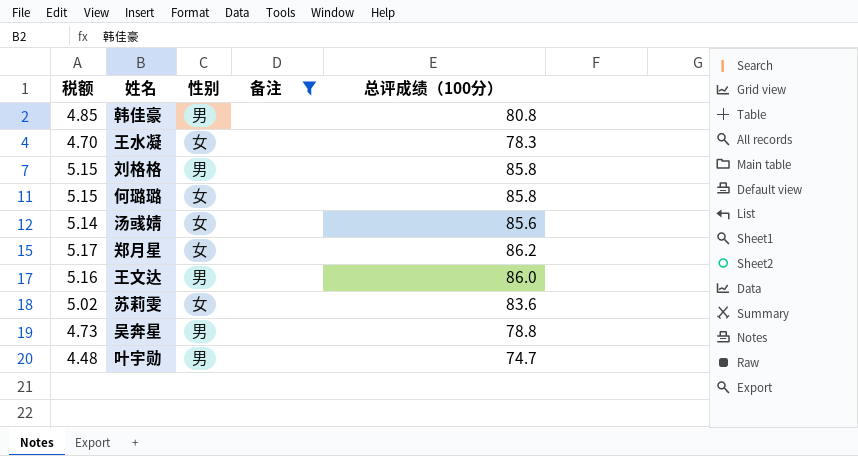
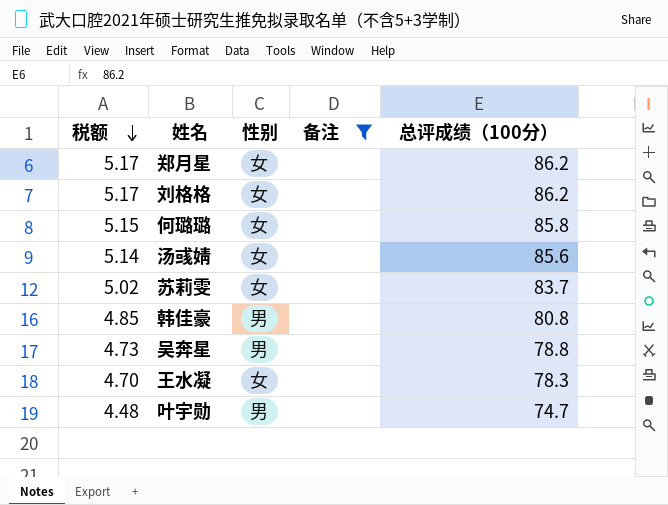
row order: none -> 税额 descending
row 王文达: 5.16 | 男 | none | 86.0 -> none
刘格格 | 税额: 5.15 -> 5.17
刘格格 | 性别: 男 -> 女
刘格格 | 总评成绩（100分）: 85.8 -> 86.2
苏莉雯 | 总评成绩（100分）: 83.6 -> 83.7

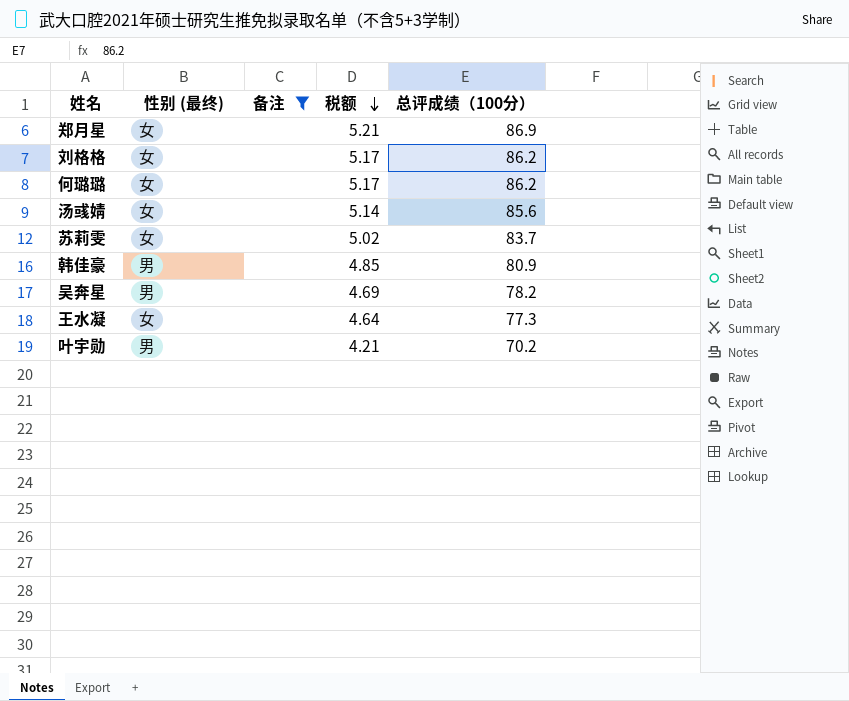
column name: 性别 -> 性别 (最终)
column 税额 | position: 1 -> 4
郑月星 | 税额: 5.17 -> 5.21
郑月星 | 总评成绩（100分）: 86.2 -> 86.9
何璐璐 | 税额: 5.15 -> 5.17
何璐璐 | 总评成绩（100分）: 85.8 -> 86.2
韩佳豪 | 总评成绩（100分）: 80.8 -> 80.9
吴奔星 | 税额: 4.73 -> 4.69
吴奔星 | 总评成绩（100分）: 78.8 -> 78.2
王水凝 | 税额: 4.70 -> 4.64
王水凝 | 总评成绩（100分）: 78.3 -> 77.3
叶宇勋 | 税额: 4.48 -> 4.21
叶宇勋 | 总评成绩（100分）: 74.7 -> 70.2

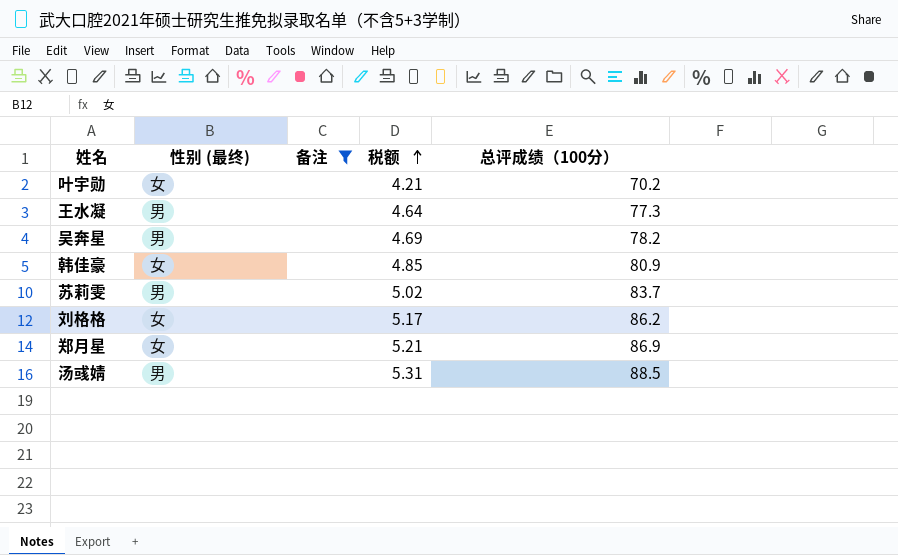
row order: 税额 descending -> 税额 ascending
row 何璐璐: 女 | none | 5.17 | 86.2 -> none
叶宇勋 | 性别 (最终): 男 -> 女
王水凝 | 性别 (最终): 女 -> 男
韩佳豪 | 性别 (最终): 男 -> 女
苏莉雯 | 性别 (最终): 女 -> 男
汤彧婧 | 性别 (最终): 女 -> 男
汤彧婧 | 税额: 5.14 -> 5.31
汤彧婧 | 总评成绩（100分）: 85.6 -> 88.5

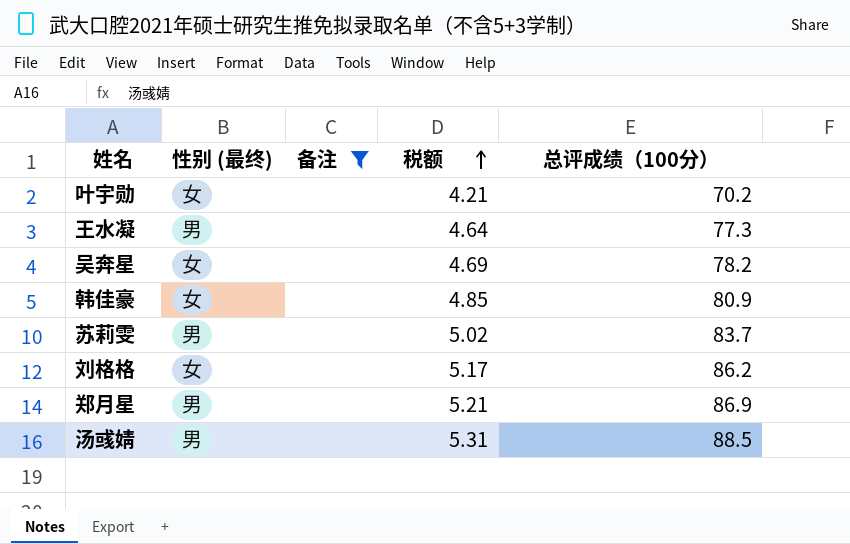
吴奔星 | 性别 (最终): 男 -> 女
郑月星 | 性别 (最终): 女 -> 男

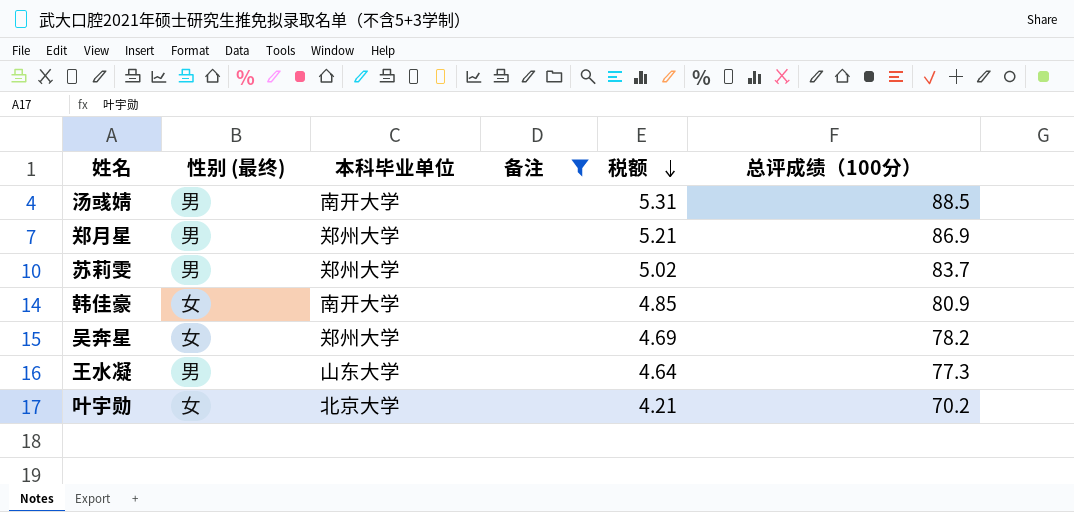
row order: 税额 ascending -> 税额 descending
column 本科毕业单位 | position: none -> 3
row 刘格格: 女 | none | 5.17 | 86.2 -> none

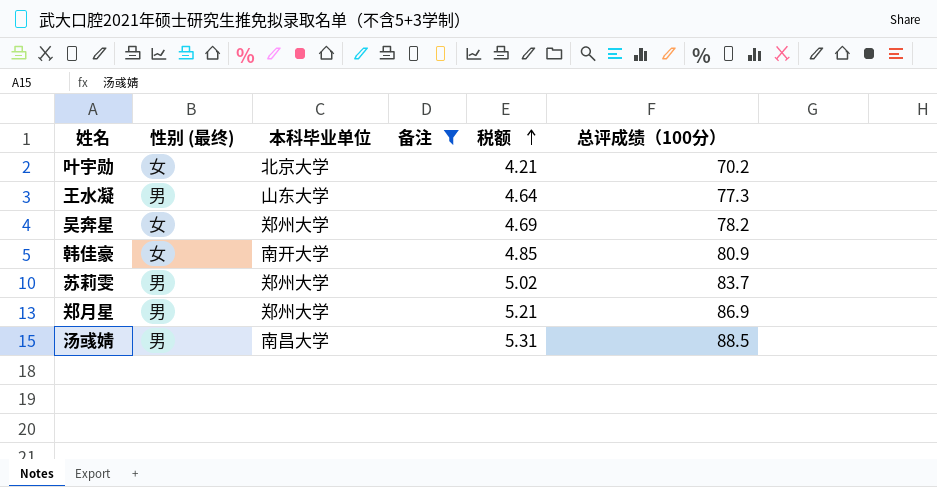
row order: 税额 descending -> 税额 ascending
汤彧婧 | 本科毕业单位: 南开大学 -> 南昌大学

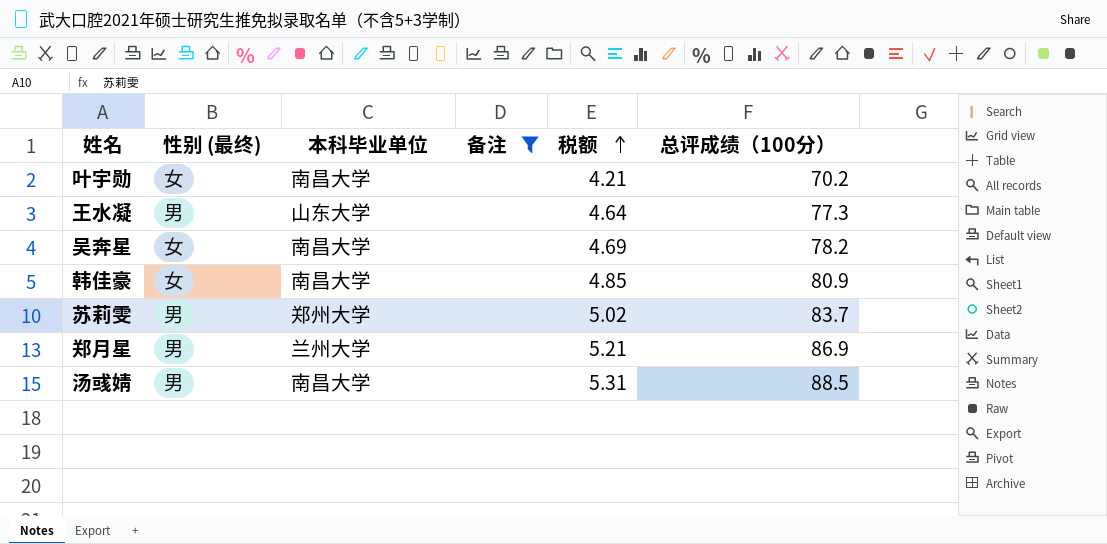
叶宇勋 | 本科毕业单位: 北京大学 -> 南昌大学
吴奔星 | 本科毕业单位: 郑州大学 -> 南昌大学
韩佳豪 | 本科毕业单位: 南开大学 -> 南昌大学
郑月星 | 本科毕业单位: 郑州大学 -> 兰州大学

